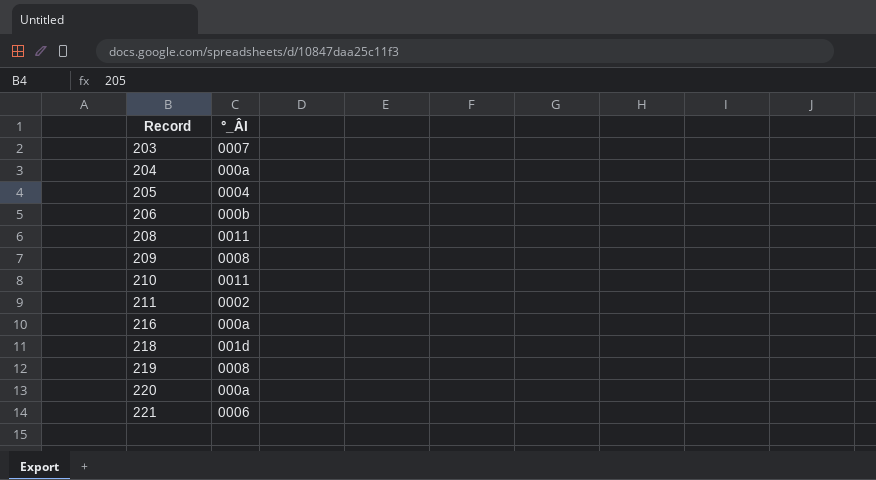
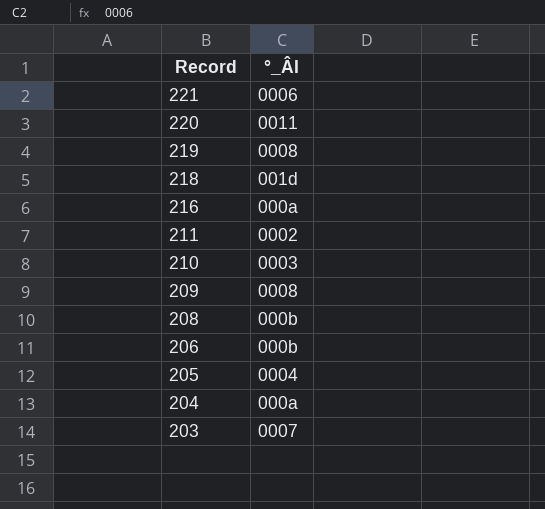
row order: Record ascending -> Record descending
220 | °_ÂI: 000a -> 0011
210 | °_ÂI: 0011 -> 0003
208 | °_ÂI: 0011 -> 000b

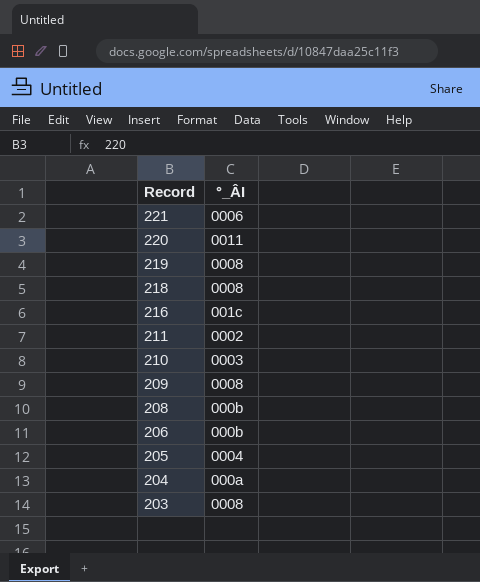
218 | °_ÂI: 001d -> 0008
216 | °_ÂI: 000a -> 001c
203 | °_ÂI: 0007 -> 0008

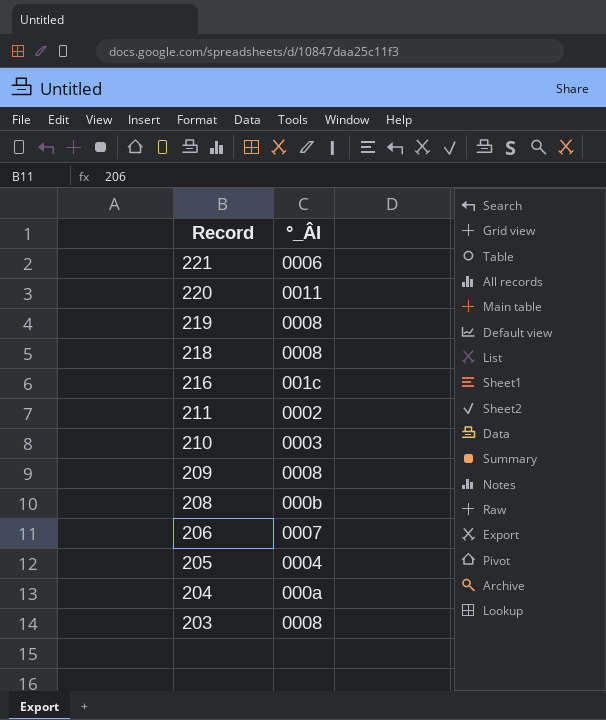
206 | °_ÂI: 000b -> 0007

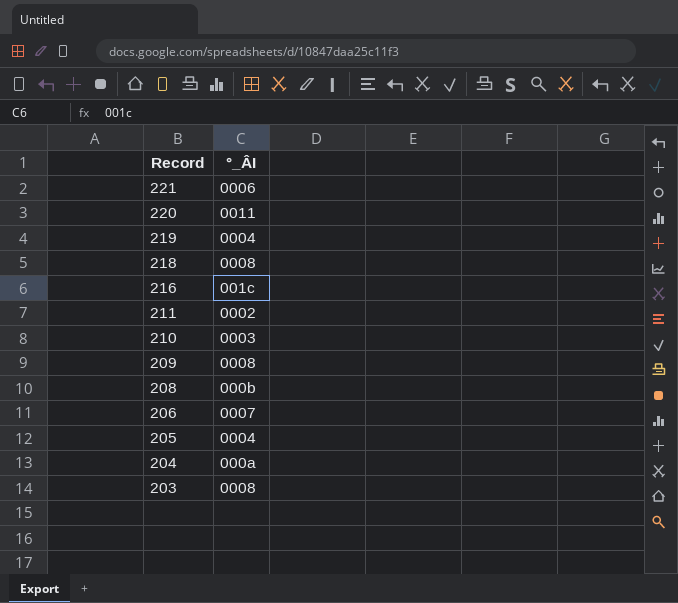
219 | °_ÂI: 0008 -> 0004

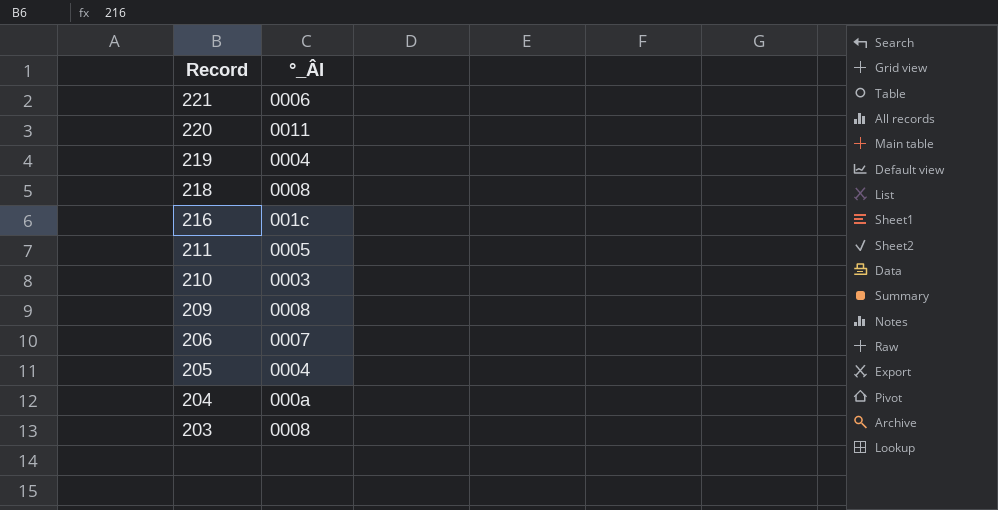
row 208: 000b -> none
211 | °_ÂI: 0002 -> 0005

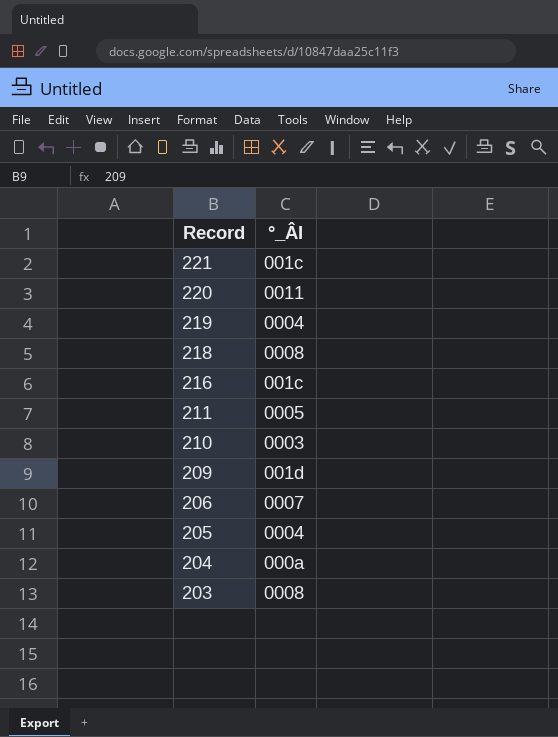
221 | °_ÂI: 0006 -> 001c
209 | °_ÂI: 0008 -> 001d

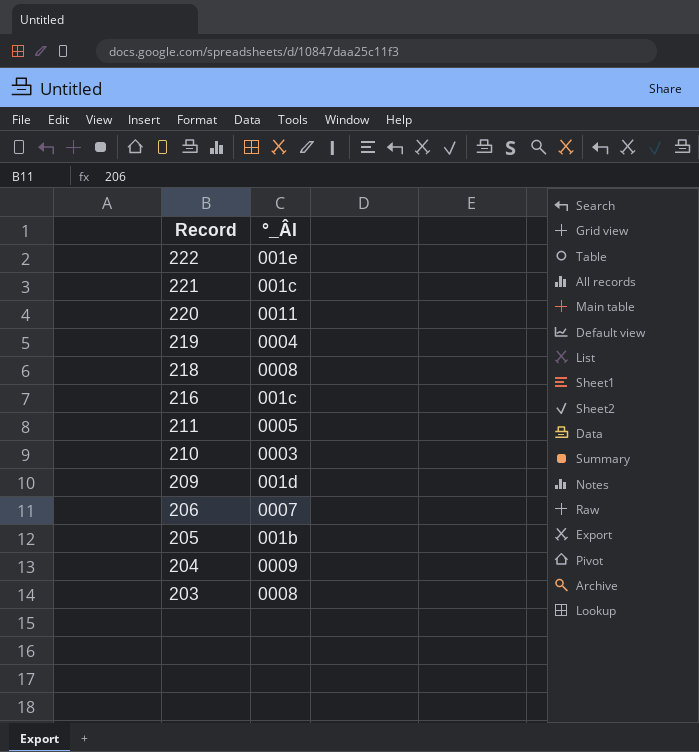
row 222: none -> 001e
205 | °_ÂI: 0004 -> 001b
204 | °_ÂI: 000a -> 0009

